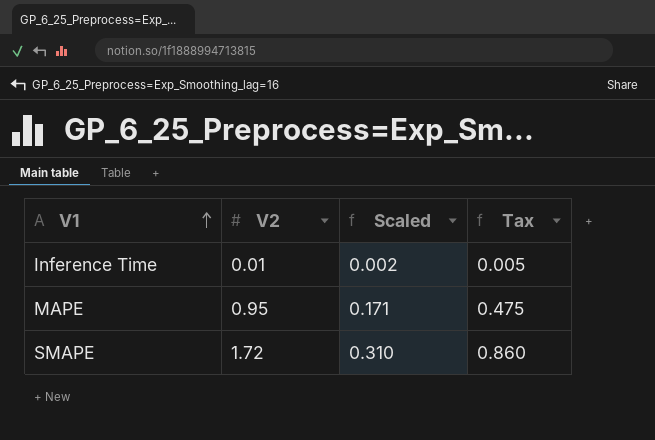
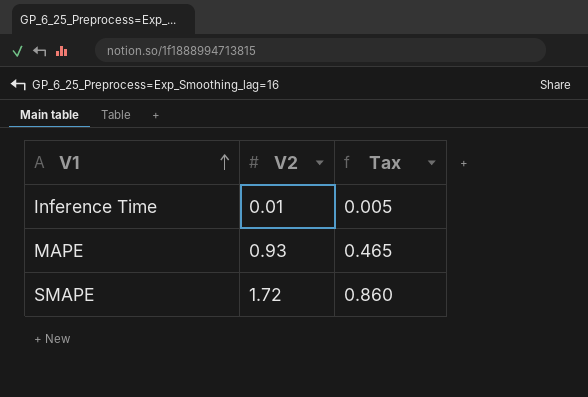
column Scaled | formula: [V2] * 0.18 -> none
MAPE | V2: 0.95 -> 0.93
MAPE | Tax: 0.475 -> 0.465

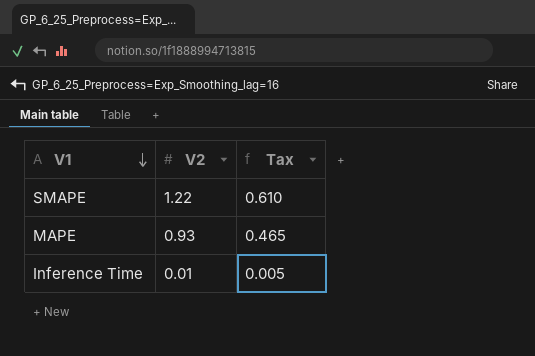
row order: V1 ascending -> V1 descending
SMAPE | V2: 1.72 -> 1.22
SMAPE | Tax: 0.860 -> 0.610

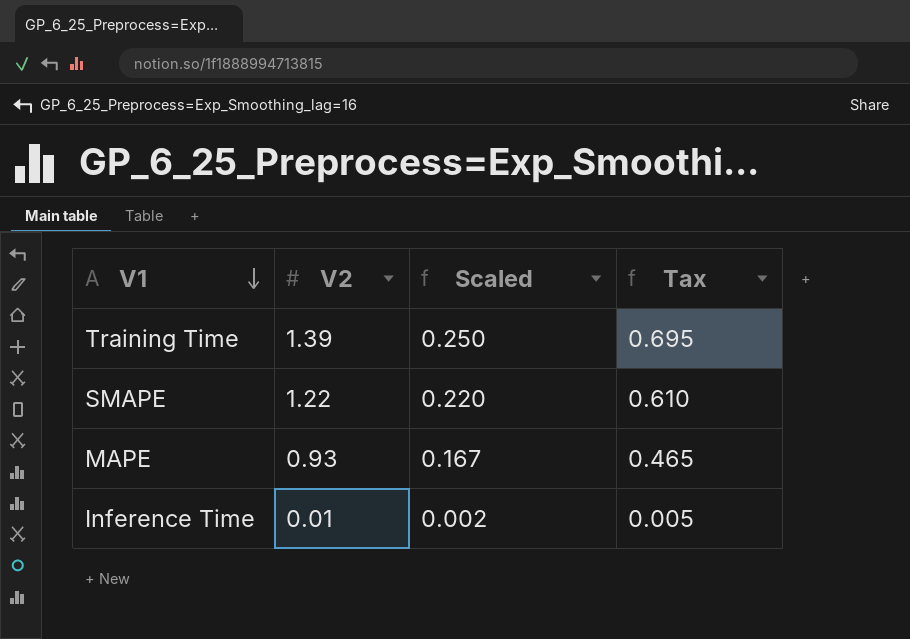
column Scaled | formula: none -> [V2] * 0.18
row Training Time: none -> 1.39 | 0.250 | 0.695

